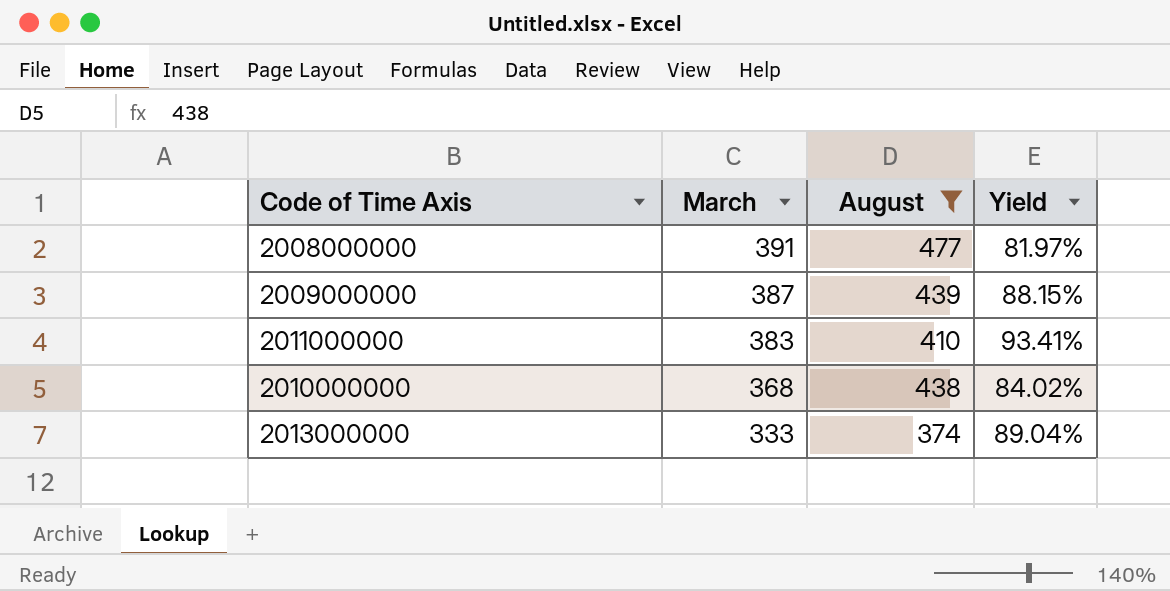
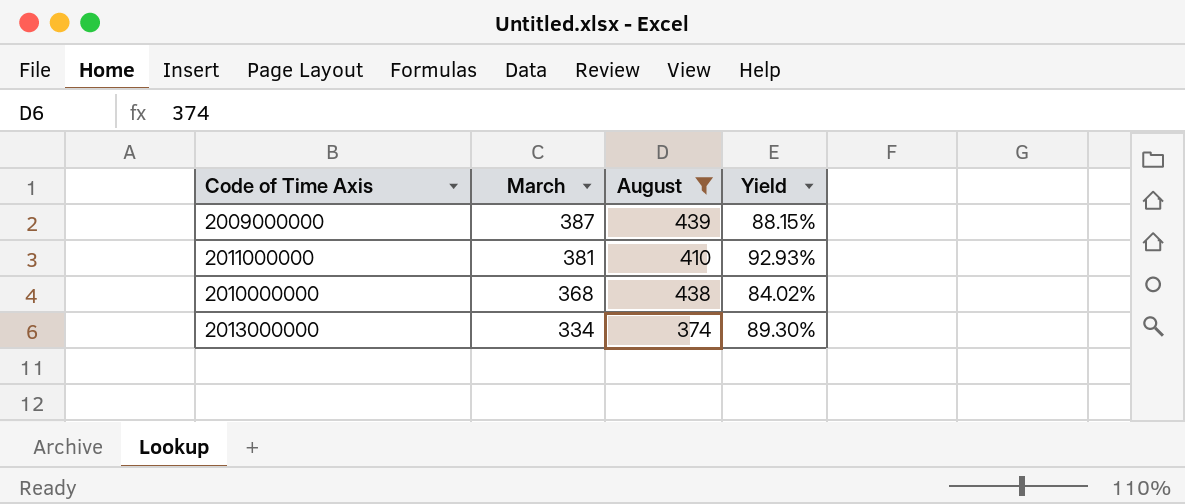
row 2008000000: 391 | 477 | 81.97% -> none
2011000000 | March: 383 -> 381
2011000000 | Yield: 93.41% -> 92.93%
2013000000 | March: 333 -> 334
2013000000 | Yield: 89.04% -> 89.30%

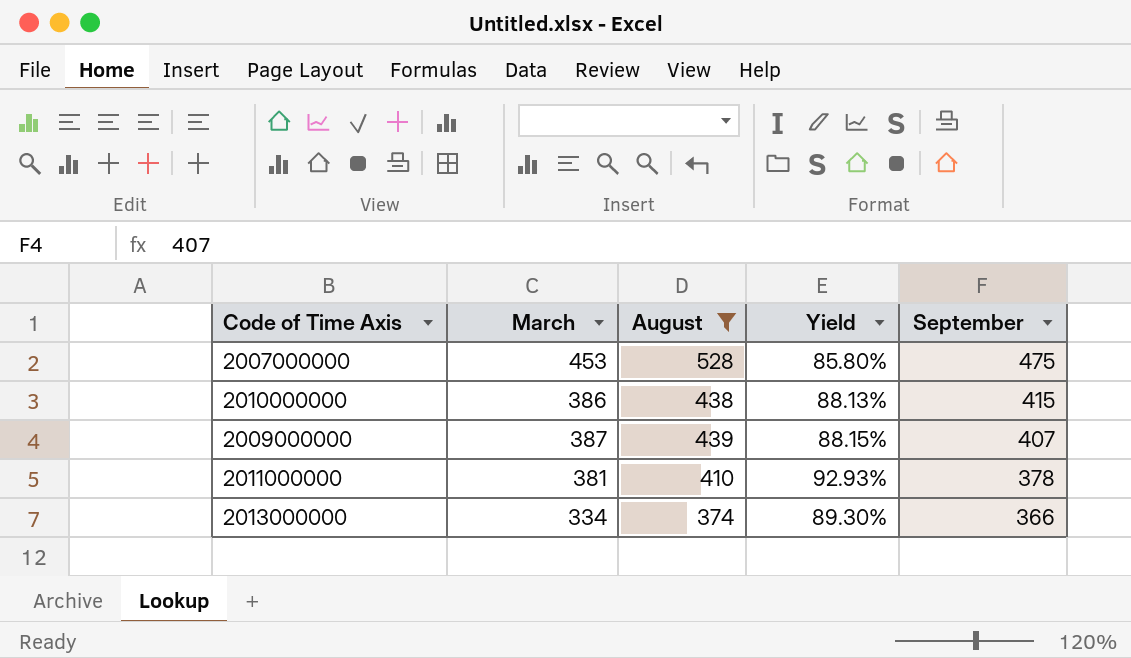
row order: March descending -> September descending
column September | position: none -> 5
row 2007000000: none -> 453 | 528 | 85.80% | 475
2010000000 | March: 368 -> 386
2010000000 | Yield: 84.02% -> 88.13%

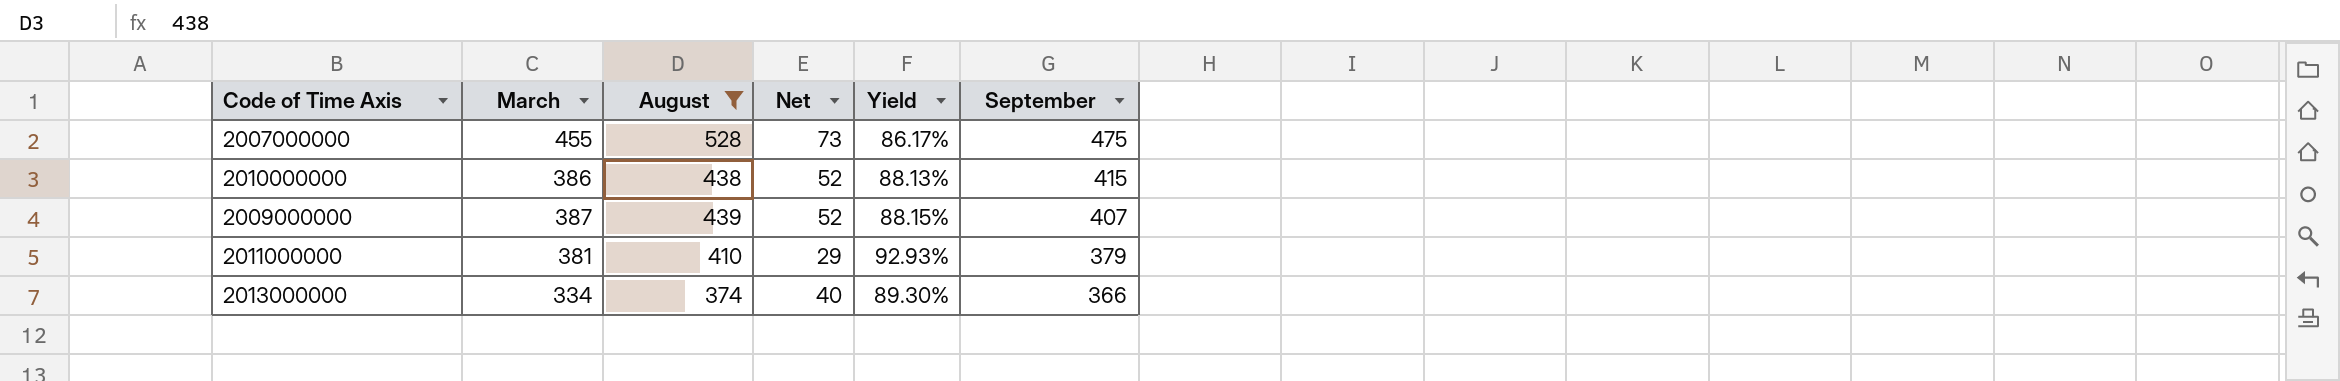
column Net | formula: none -> [August] - [March]
2007000000 | March: 453 -> 455
2007000000 | Yield: 85.80% -> 86.17%
2011000000 | September: 378 -> 379

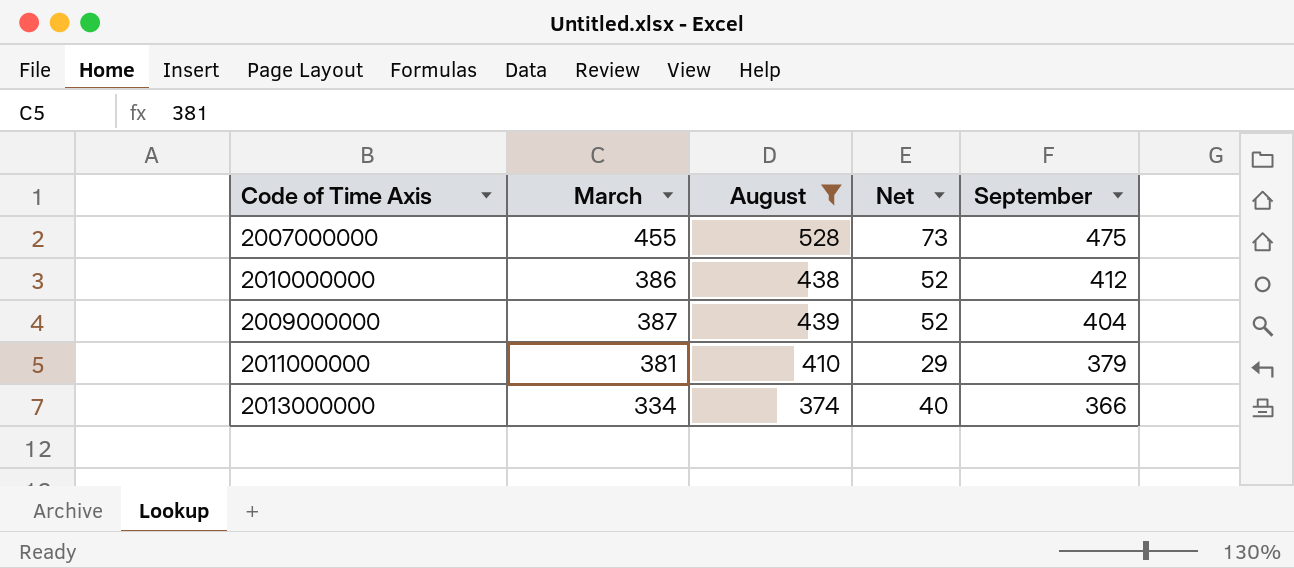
column Yield | formula: [March] / [August] -> none
2010000000 | September: 415 -> 412
2009000000 | September: 407 -> 404

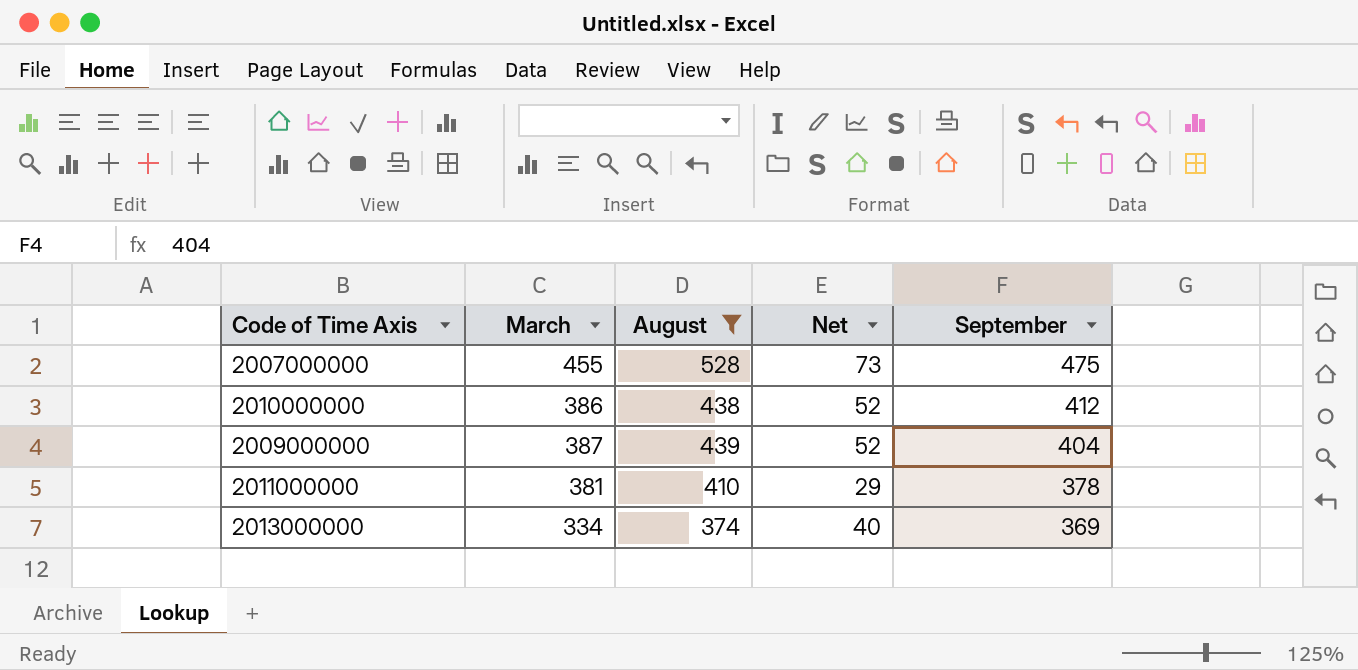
2011000000 | September: 379 -> 378
2013000000 | September: 366 -> 369

